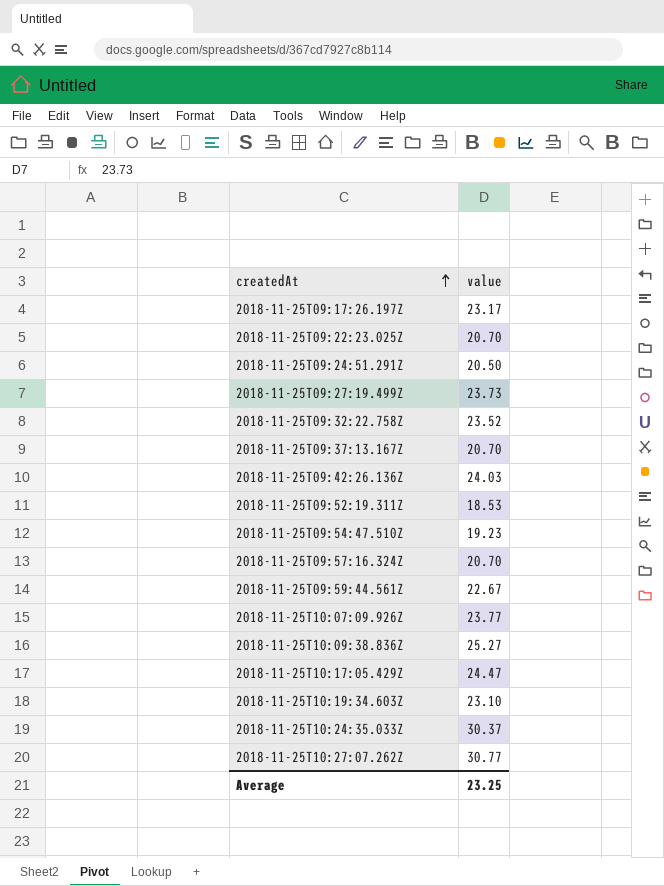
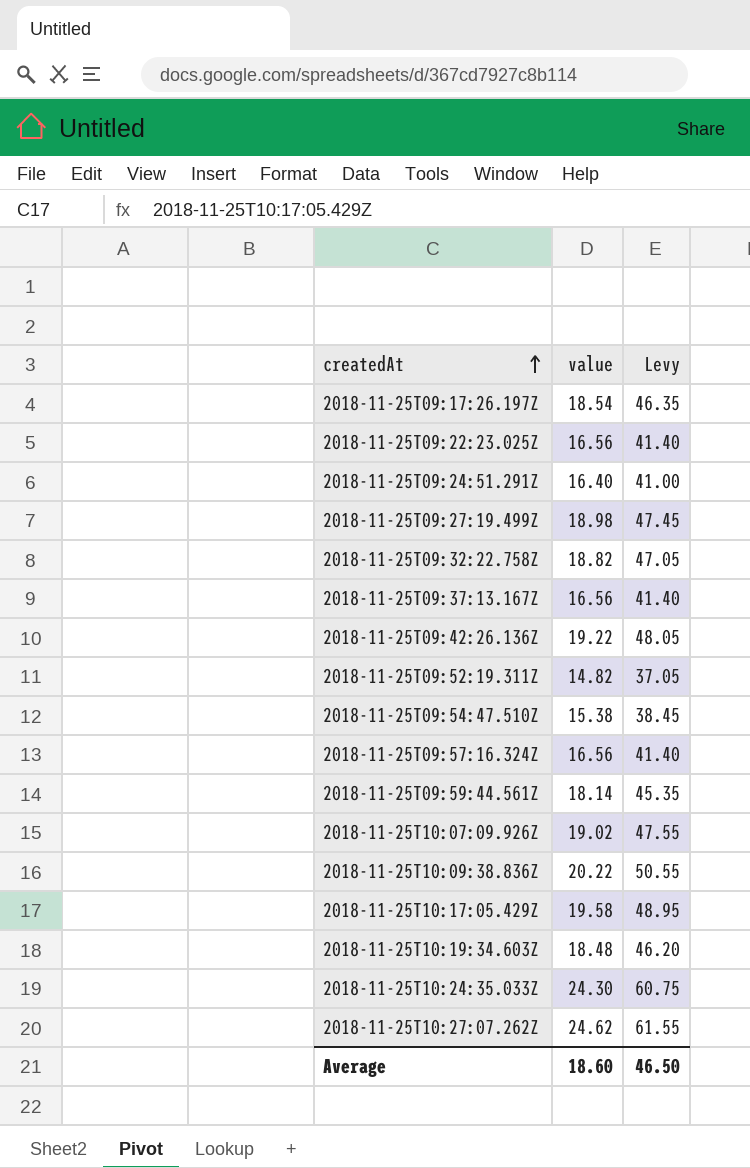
column Levy | formula: none -> [value] * 2.5
2018-11-25T09:17:26.197Z | value: 23.17 -> 18.54
2018-11-25T09:22:23.025Z | value: 20.70 -> 16.56
2018-11-25T09:24:51.291Z | value: 20.50 -> 16.40
2018-11-25T09:27:19.499Z | value: 23.73 -> 18.98
2018-11-25T09:32:22.758Z | value: 23.52 -> 18.82
2018-11-25T09:37:13.167Z | value: 20.70 -> 16.56
2018-11-25T09:42:26.136Z | value: 24.03 -> 19.22
2018-11-25T09:52:19.311Z | value: 18.53 -> 14.82
2018-11-25T09:54:47.510Z | value: 19.23 -> 15.38
2018-11-25T09:57:16.324Z | value: 20.70 -> 16.56
2018-11-25T09:59:44.561Z | value: 22.67 -> 18.14
2018-11-25T10:07:09.926Z | value: 23.77 -> 19.02
2018-11-25T10:09:38.836Z | value: 25.27 -> 20.22
2018-11-25T10:17:05.429Z | value: 24.47 -> 19.58
2018-11-25T10:19:34.603Z | value: 23.10 -> 18.48
2018-11-25T10:24:35.033Z | value: 30.37 -> 24.30
2018-11-25T10:27:07.262Z | value: 30.77 -> 24.62
Average | value: 23.25 -> 18.60

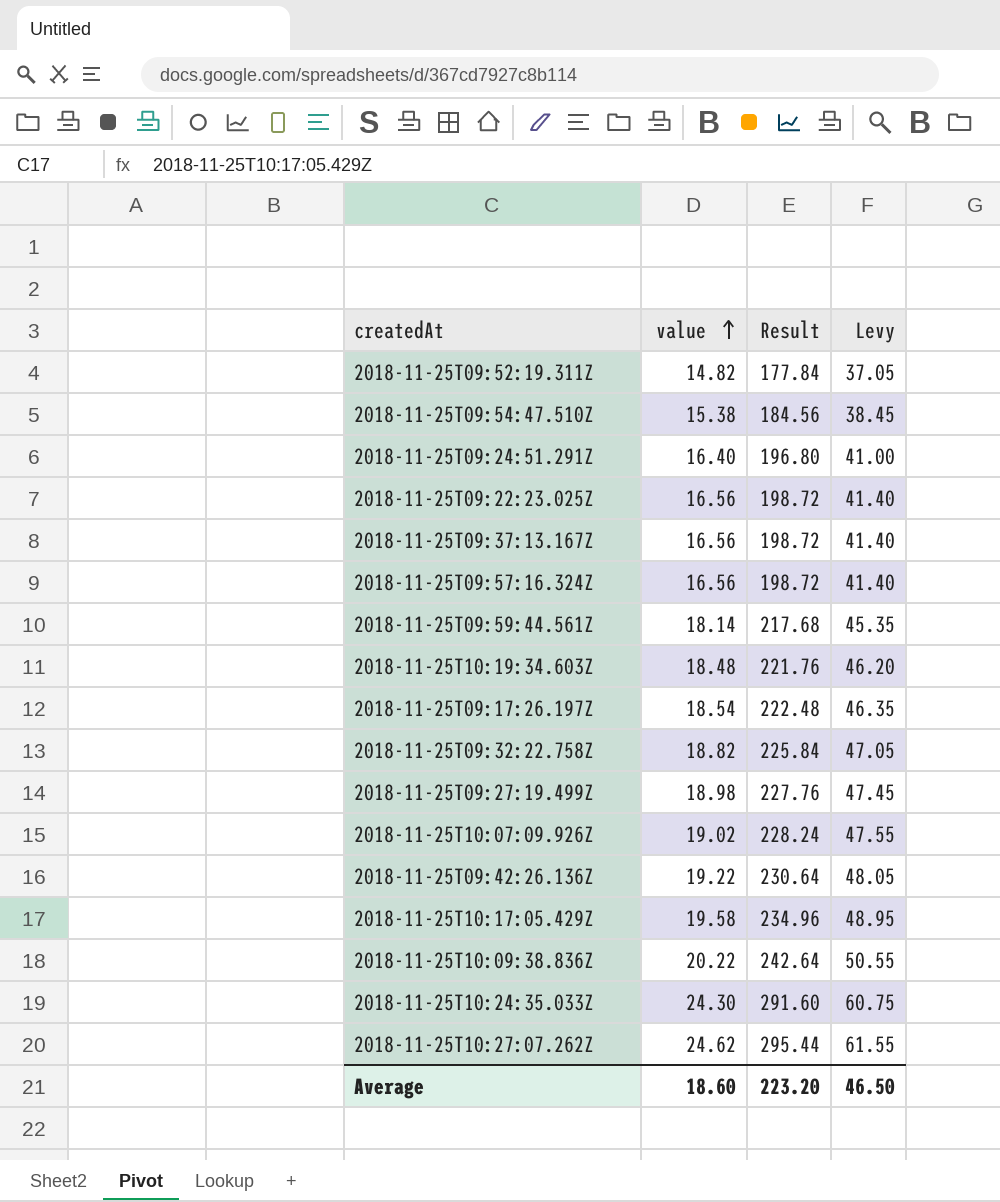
row order: createdAt ascending -> value ascending
column Result | formula: none -> [value] * 12

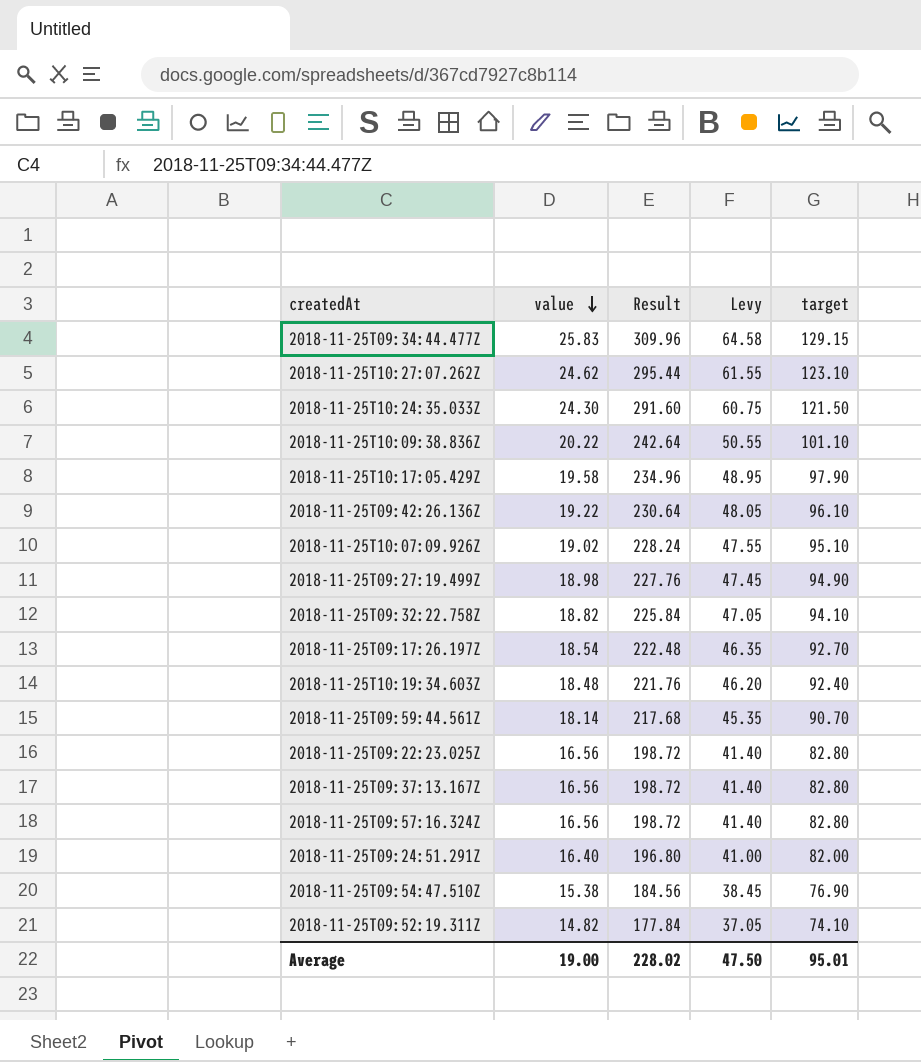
row order: value ascending -> value descending
column target | formula: none -> [value] * 5
row 2018-11-25T09:34:44.477Z: none -> 25.83 | 309.96 | 64.58 | 129.15
Average | value: 18.60 -> 19.00
Average | Result: 223.20 -> 228.02
Average | Levy: 46.50 -> 47.50

